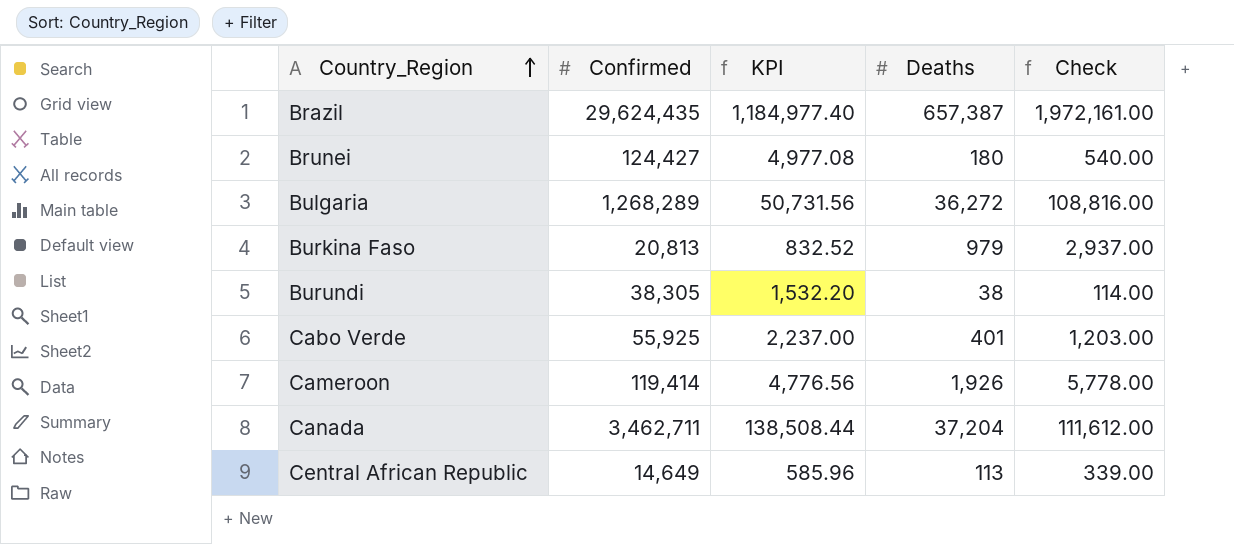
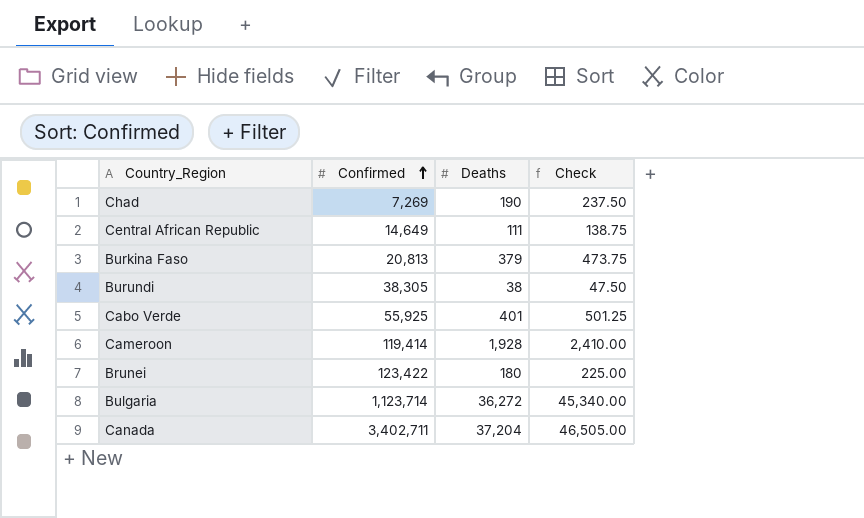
row order: Country_Region ascending -> Confirmed ascending
column KPI | formula: [Confirmed] * 0.04 -> none
column Check | formula: [Deaths] * 3 -> [Deaths] * 1.25
row Brazil: 29,624,435 | 1,184,977.40 | 657,387 | 1,972,161.00 -> none
row Chad: none -> 7,269 | 190 | 237.50
Central African Republic | Deaths: 113 -> 111
Burkina Faso | Deaths: 979 -> 379
Cameroon | Deaths: 1,926 -> 1,928
Brunei | Confirmed: 124,427 -> 123,422
Bulgaria | Confirmed: 1,268,289 -> 1,123,714
Canada | Confirmed: 3,462,711 -> 3,402,711

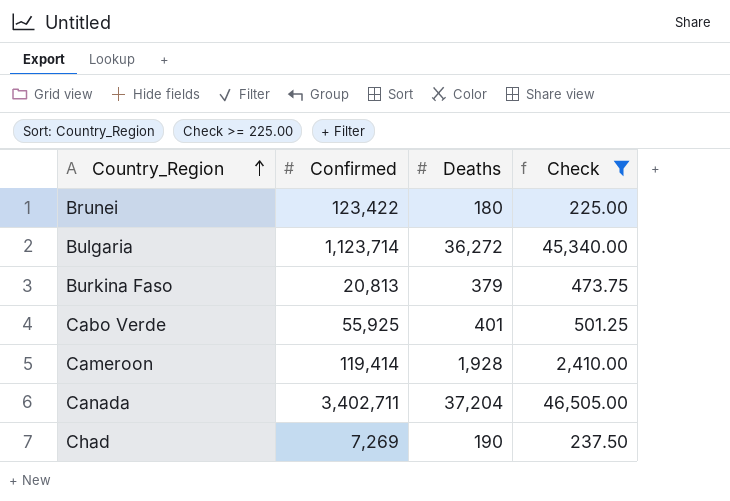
filter: none -> Check >= 225.00
row order: Confirmed ascending -> Country_Region ascending

